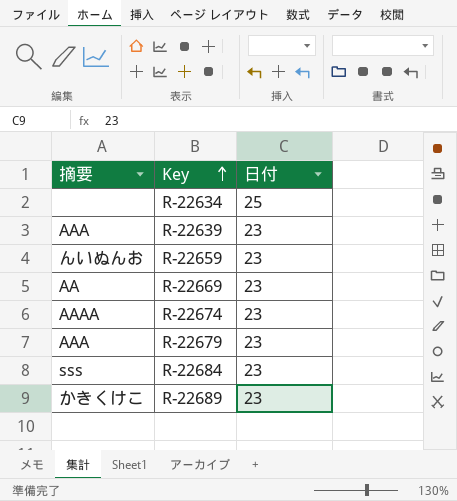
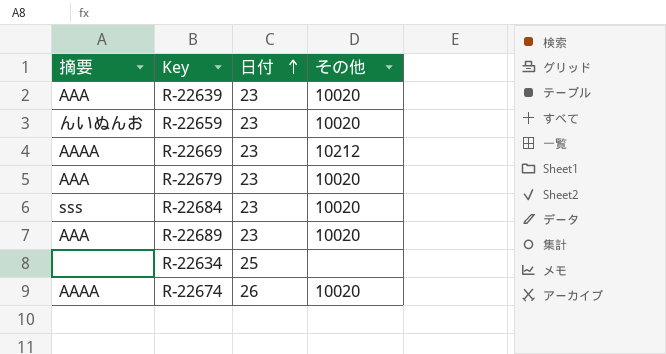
row order: Key ascending -> 日付 ascending
column その他 | position: none -> 4
R-22669 | 摘要: AA -> AAAA
R-22689 | 摘要: かきくけこ -> AAA
R-22674 | 日付: 23 -> 26

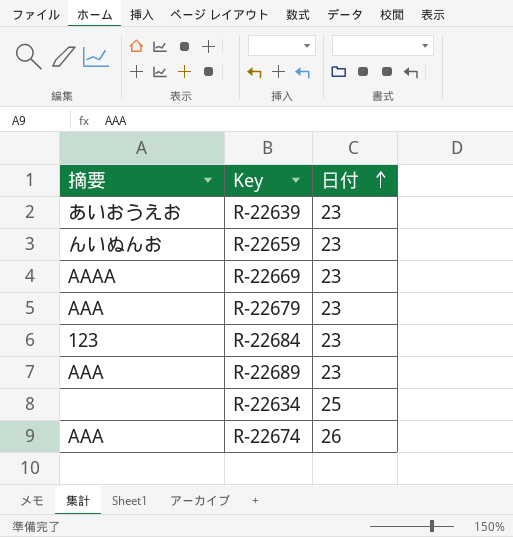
column その他 | position: 4 -> none
R-22639 | 摘要: AAA -> あいおうえお
R-22684 | 摘要: sss -> 123
R-22674 | 摘要: AAAA -> AAA

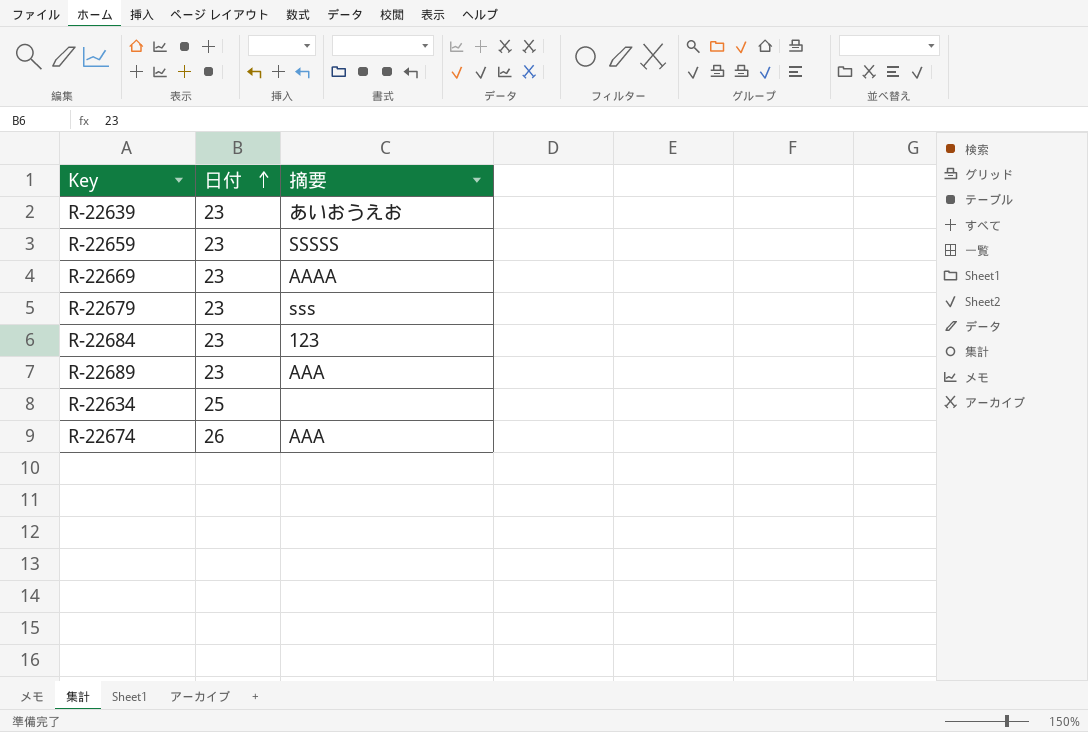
column 摘要 | position: 1 -> 3
R-22659 | 摘要: んいぬんお -> SSSSS
R-22679 | 摘要: AAA -> sss

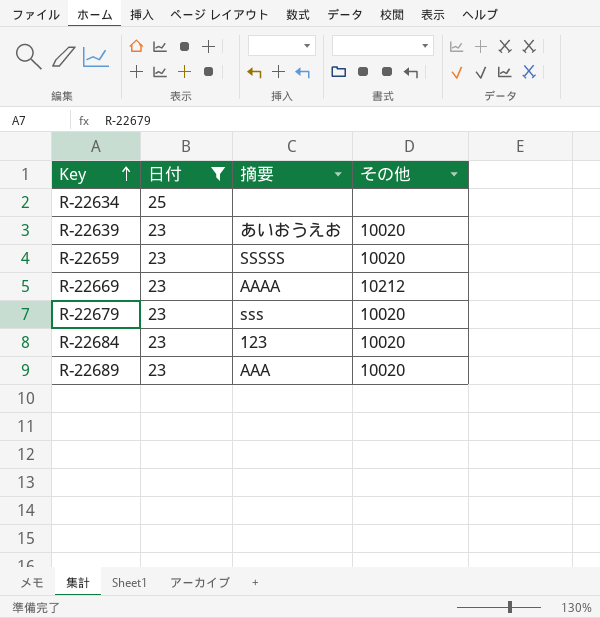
filter: none -> 日付 != 26
row order: 日付 ascending -> Key ascending
column その他 | position: none -> 4

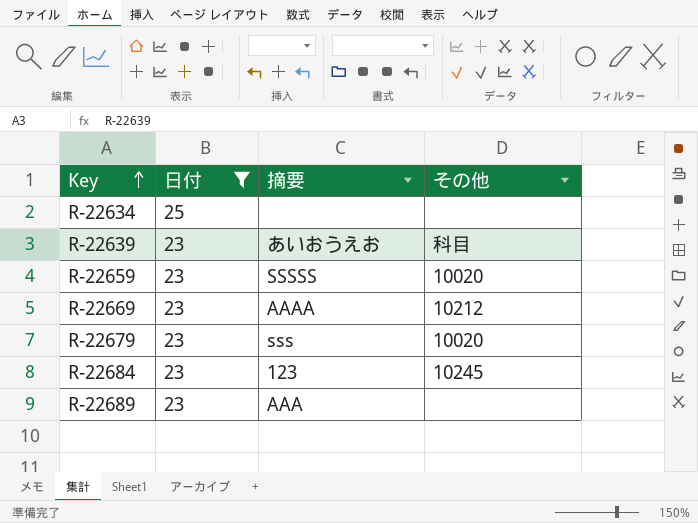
R-22639 | その他: 10020 -> 科目
R-22684 | その他: 10020 -> 10245
R-22689 | その他: 10020 -> none

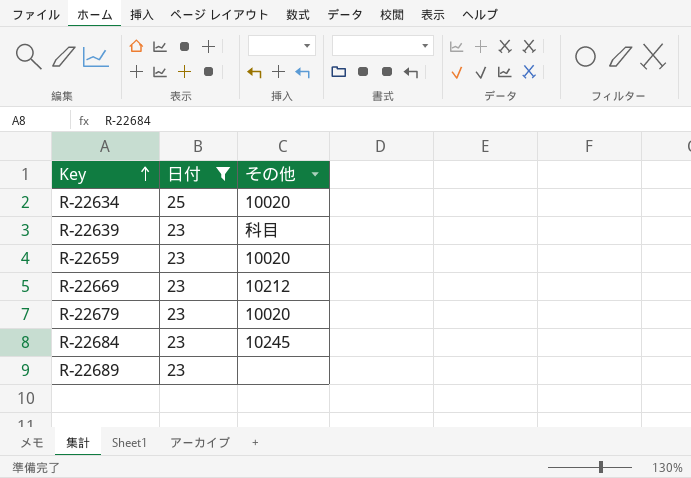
column 摘要 | position: 3 -> none
R-22634 | その他: none -> 10020

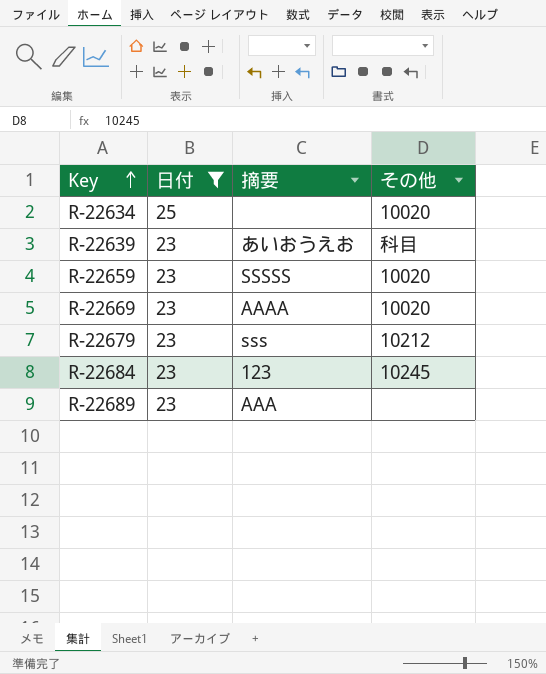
column 摘要 | position: none -> 3
R-22669 | その他: 10212 -> 10020
R-22679 | その他: 10020 -> 10212

